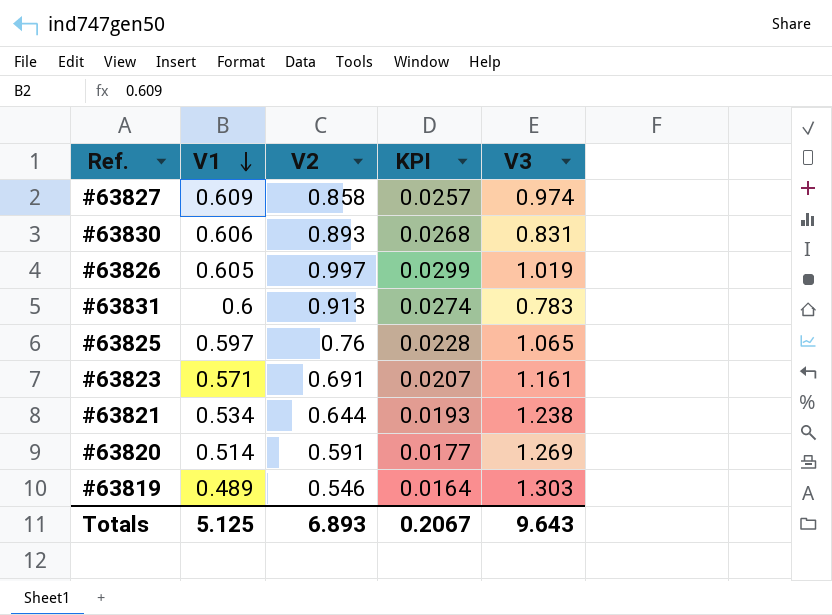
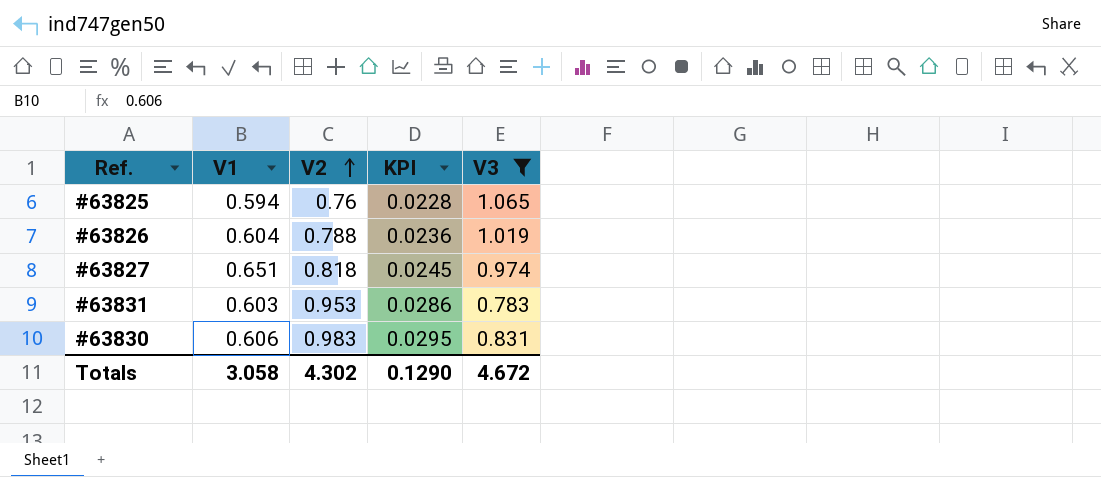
filter: none -> V3 <= 1.065
row order: V1 descending -> V2 ascending
#63825 | V1: 0.597 -> 0.594
#63826 | V1: 0.605 -> 0.604
#63826 | V2: 0.997 -> 0.788
#63826 | KPI: 0.0299 -> 0.0236
#63827 | V1: 0.609 -> 0.651
#63827 | V2: 0.858 -> 0.818
#63827 | KPI: 0.0257 -> 0.0245
#63831 | V1: 0.6 -> 0.603
#63831 | V2: 0.913 -> 0.953
#63831 | KPI: 0.0274 -> 0.0286
#63830 | V2: 0.893 -> 0.983
#63830 | KPI: 0.0268 -> 0.0295
Totals | V1: 5.125 -> 3.058
Totals | V2: 6.893 -> 4.302
Totals | KPI: 0.2067 -> 0.1290
Totals | V3: 9.643 -> 4.672

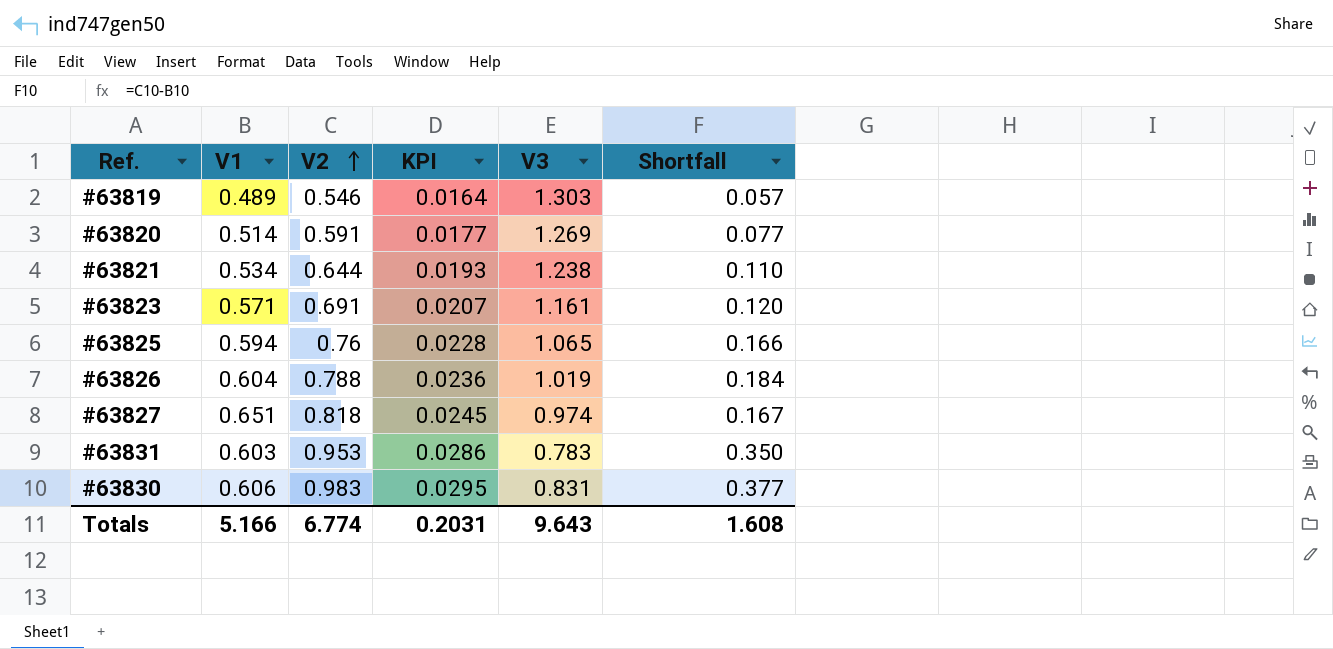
filter: V3 <= 1.065 -> none
column Shortfall | formula: none -> [V2] - [V1]
Totals | V1: 3.058 -> 5.166
Totals | V2: 4.302 -> 6.774
Totals | KPI: 0.1290 -> 0.2031
Totals | V3: 4.672 -> 9.643

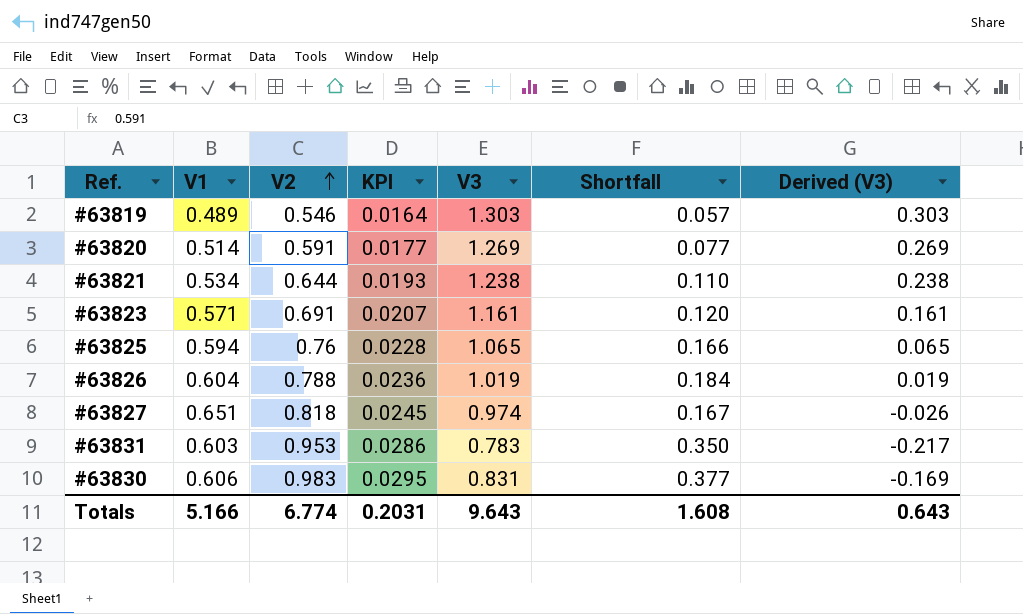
column Derived (V3) | formula: none -> [V3] - 1

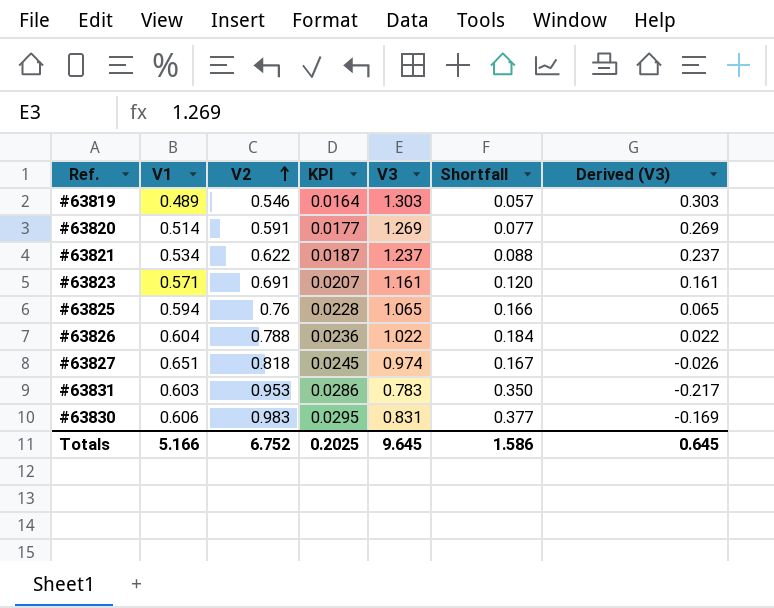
#63821 | V2: 0.644 -> 0.622
#63821 | KPI: 0.0193 -> 0.0187
#63821 | V3: 1.238 -> 1.237
#63821 | Shortfall: 0.110 -> 0.088
#63821 | Derived (V3): 0.238 -> 0.237
#63826 | V3: 1.019 -> 1.022
#63826 | Derived (V3): 0.019 -> 0.022
Totals | V2: 6.774 -> 6.752
Totals | KPI: 0.2031 -> 0.2025
Totals | V3: 9.643 -> 9.645
Totals | Shortfall: 1.608 -> 1.586
Totals | Derived (V3): 0.643 -> 0.645

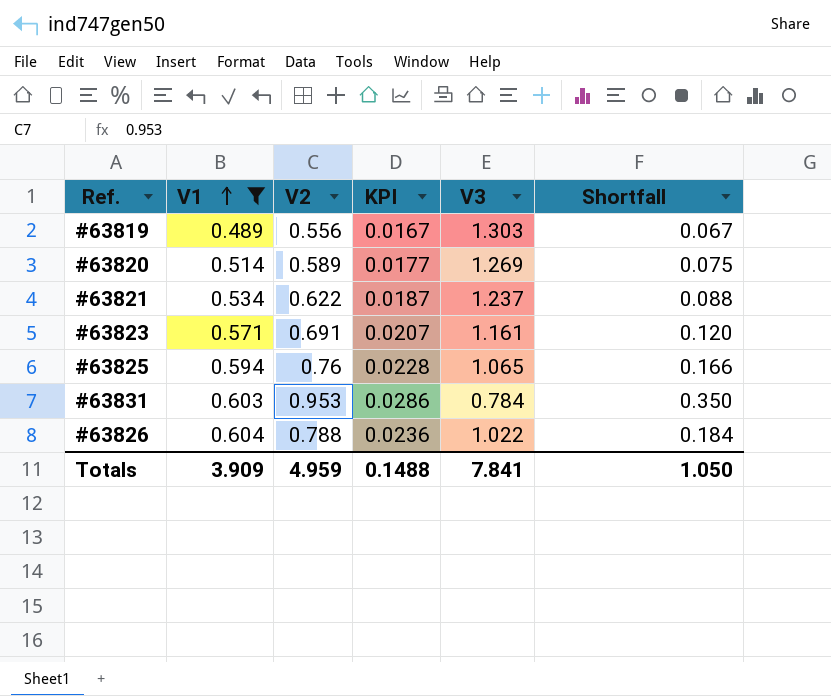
filter: none -> V1 <= 0.604
row order: V2 ascending -> V1 ascending
column Derived (V3) | formula: [V3] - 1 -> none
#63819 | V2: 0.546 -> 0.556
#63819 | KPI: 0.0164 -> 0.0167
#63819 | Shortfall: 0.057 -> 0.067
#63820 | V2: 0.591 -> 0.589
#63820 | Shortfall: 0.077 -> 0.075
#63831 | V3: 0.783 -> 0.784
Totals | V1: 5.166 -> 3.909
Totals | V2: 6.752 -> 4.959
Totals | KPI: 0.2025 -> 0.1488
Totals | V3: 9.645 -> 7.841
Totals | Shortfall: 1.586 -> 1.050

